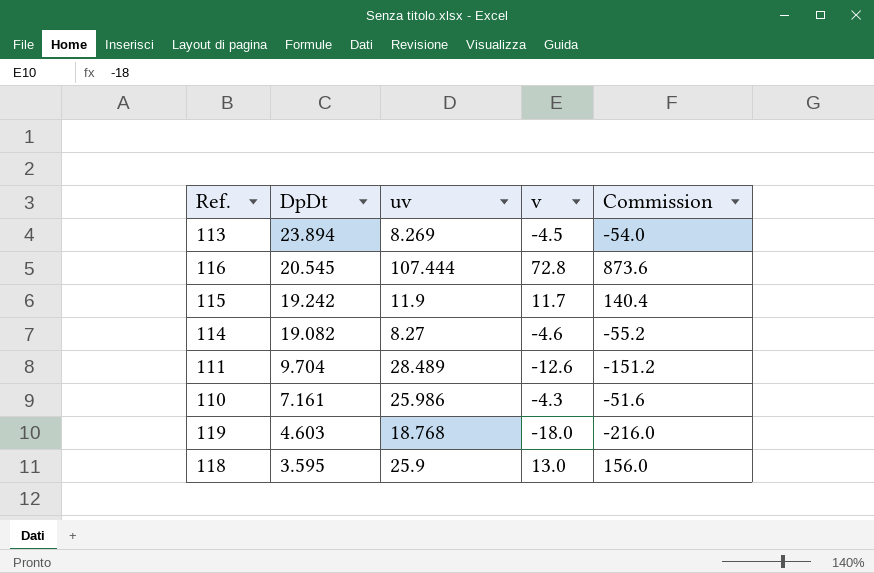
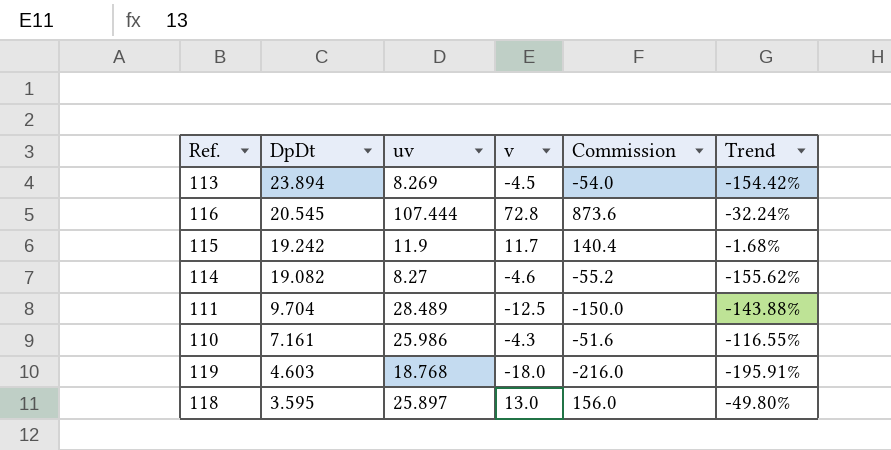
column Trend | formula: none -> ([v] - [uv]) / [uv]
111 | v: -12.6 -> -12.5
111 | Commission: -151.2 -> -150.0
118 | uv: 25.9 -> 25.897

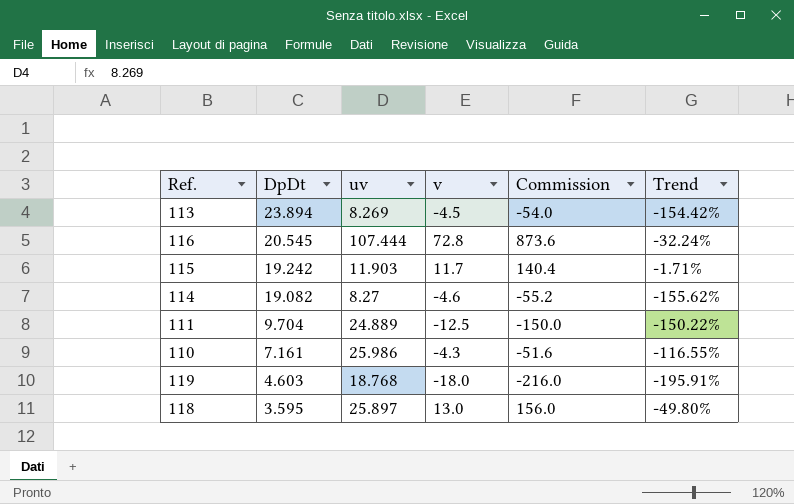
115 | uv: 11.9 -> 11.903
115 | Trend: -1.68% -> -1.71%
111 | uv: 28.489 -> 24.889
111 | Trend: -143.88% -> -150.22%

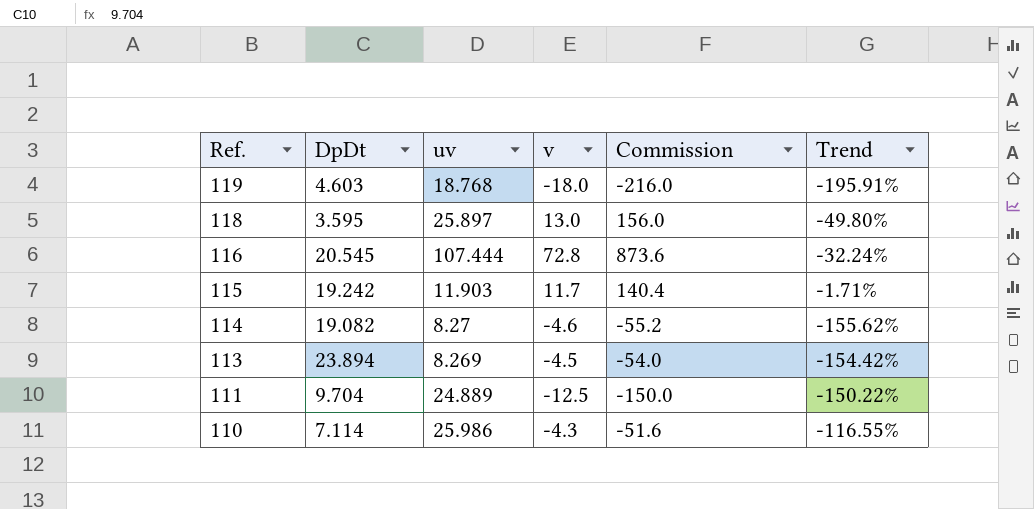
row order: DpDt descending -> Ref. descending
110 | DpDt: 7.161 -> 7.114

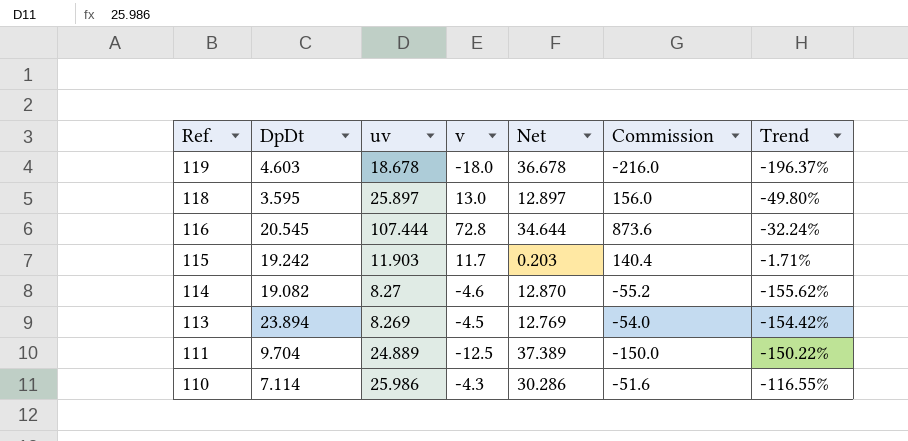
column Net | formula: none -> [uv] - [v]
119 | uv: 18.768 -> 18.678
119 | Trend: -195.91% -> -196.37%

